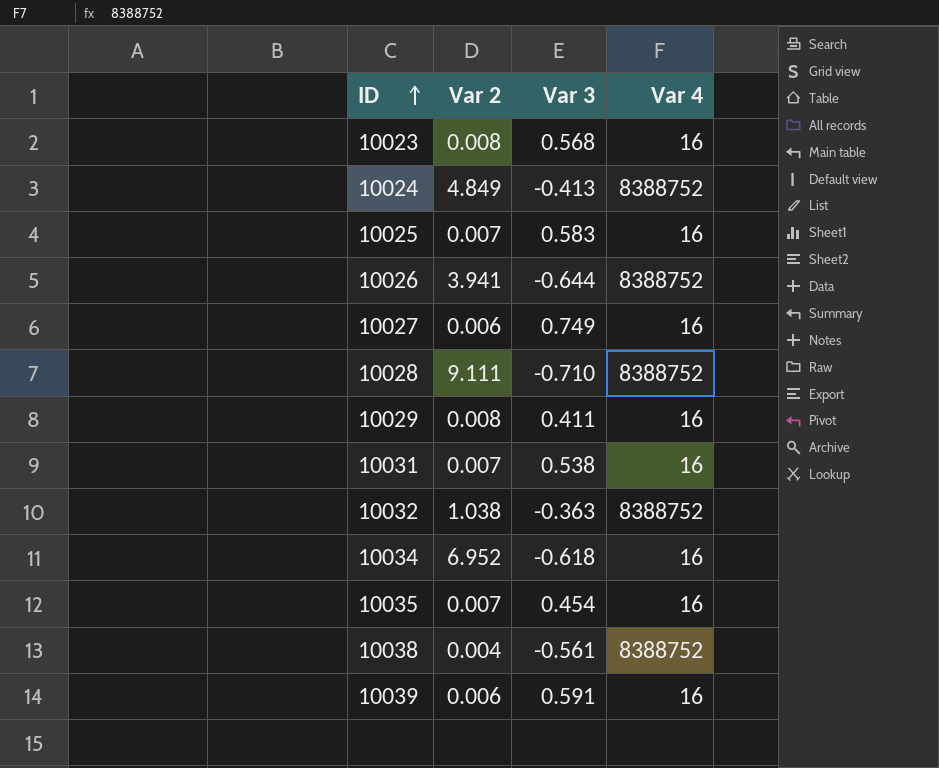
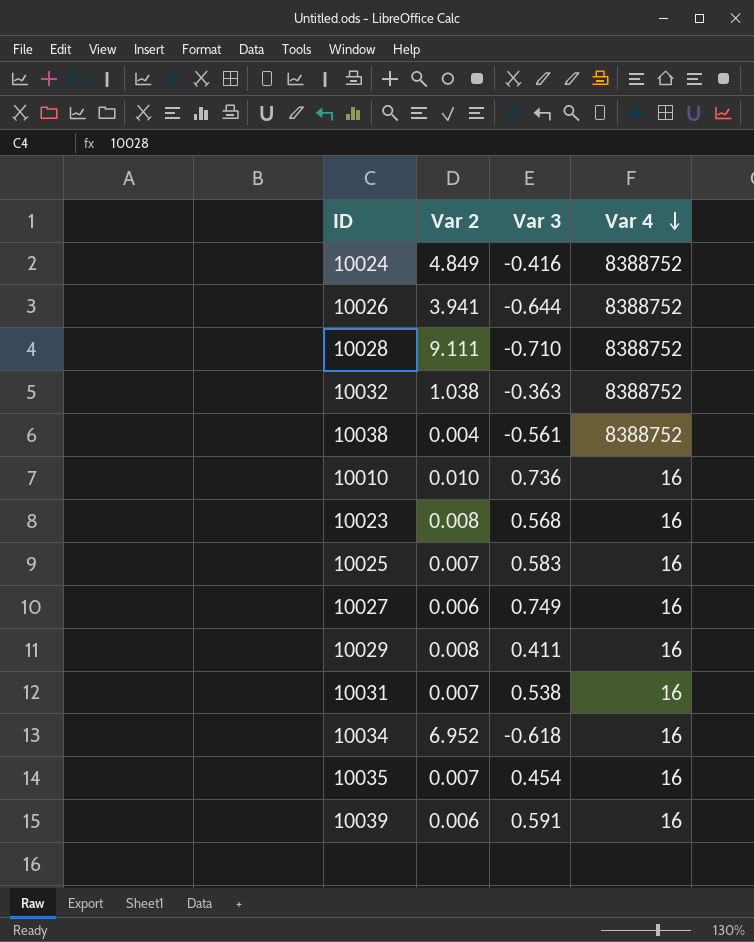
row order: ID ascending -> Var 4 descending
10024 | Var 3: -0.413 -> -0.416
row 10010: none -> 0.010 | 0.736 | 16

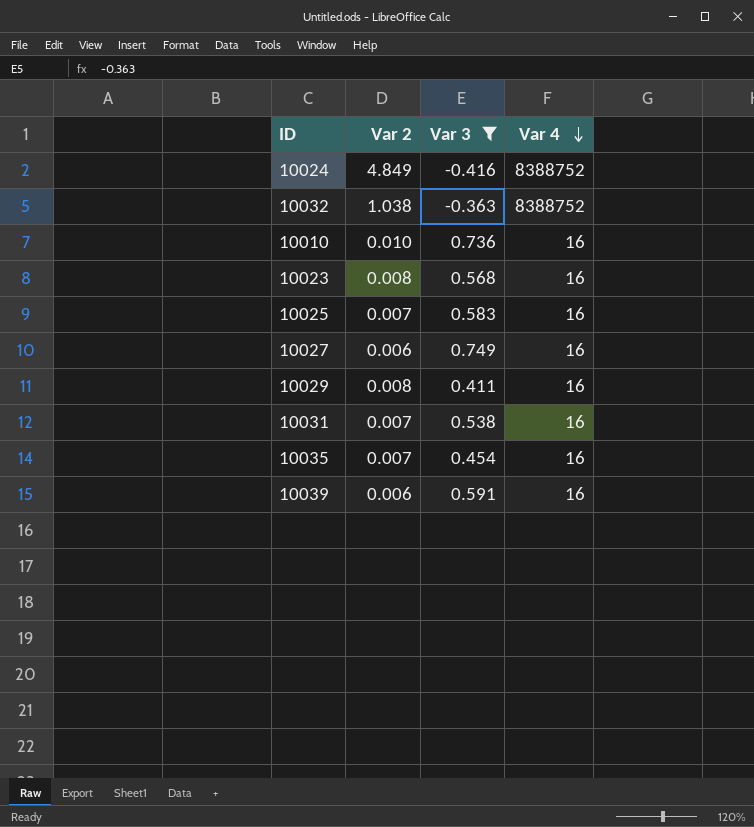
filter: none -> Var 3 >= -0.416

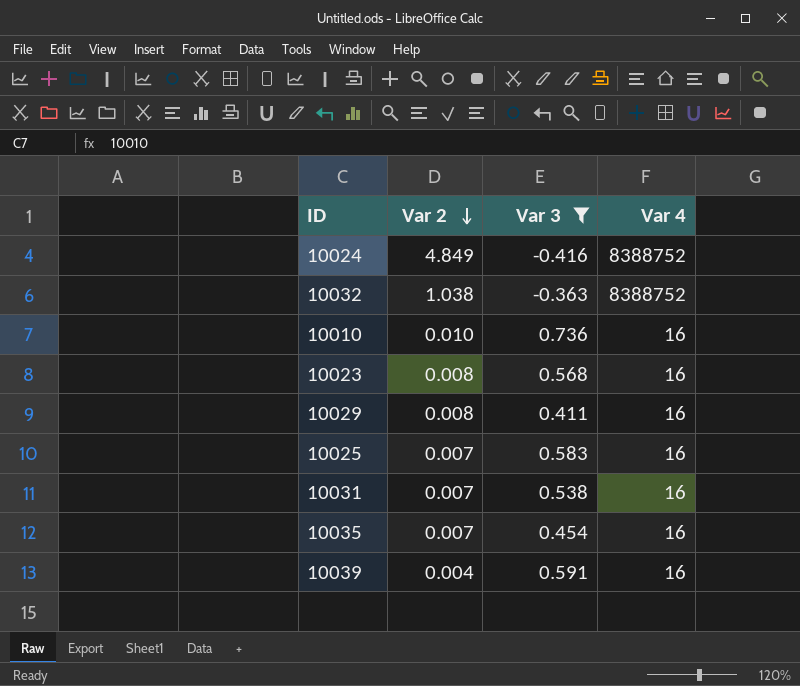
row order: Var 4 descending -> Var 2 descending
row 10027: 0.006 | 0.749 | 16 -> none
10039 | Var 2: 0.006 -> 0.004

